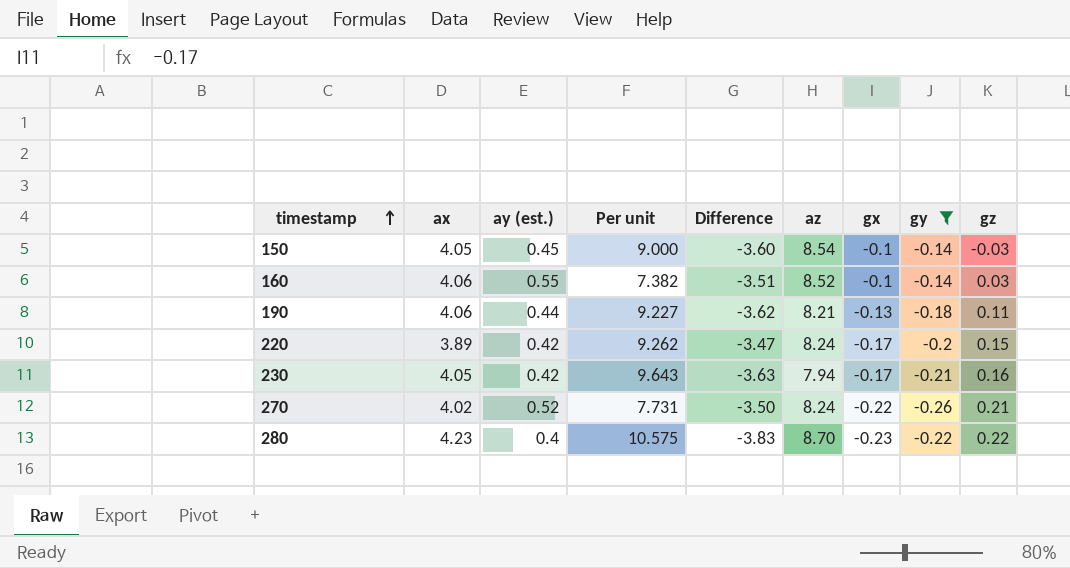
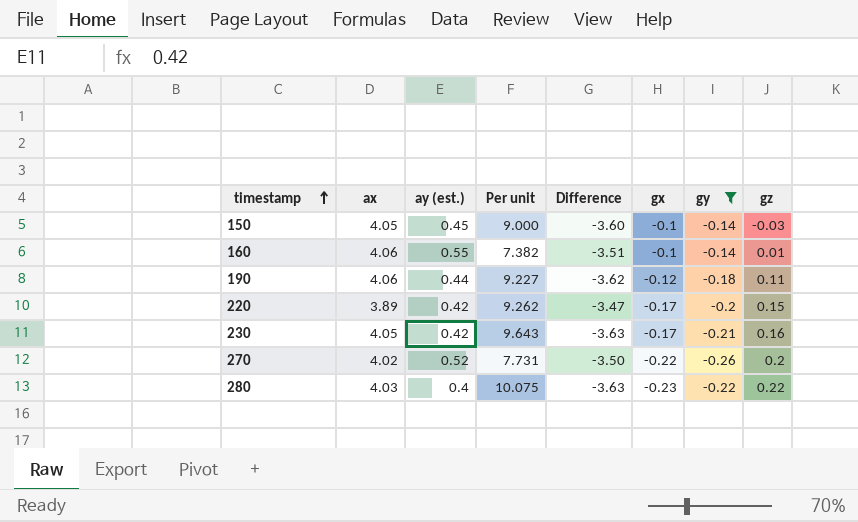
column az | position: 6 -> none
160 | gz: 0.03 -> 0.01
190 | gx: -0.13 -> -0.12
270 | gz: 0.21 -> 0.2
280 | ax: 4.23 -> 4.03
280 | Per unit: 10.575 -> 10.075
280 | Difference: -3.83 -> -3.63

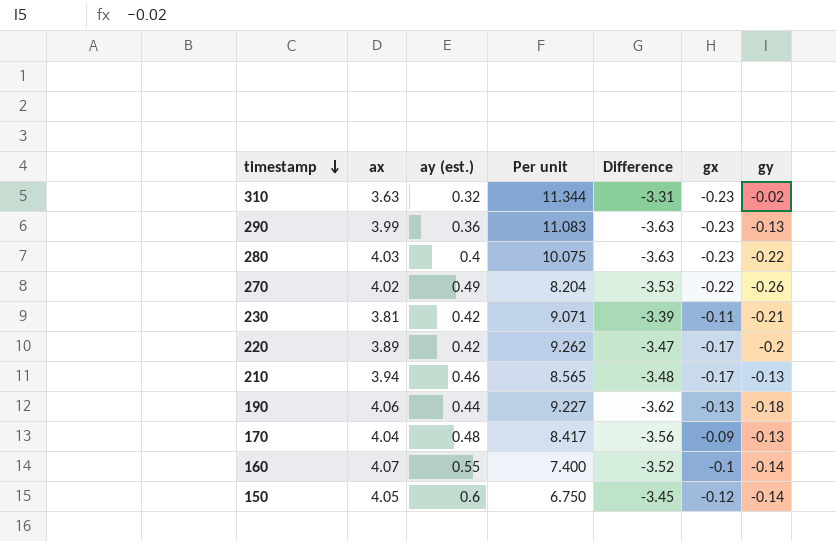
filter: gy <= -0.14 -> none
row order: timestamp ascending -> timestamp descending
column gz | position: 8 -> none
270 | ay (est.): 0.52 -> 0.49
270 | Per unit: 7.731 -> 8.204
270 | Difference: -3.50 -> -3.53
230 | ax: 4.05 -> 3.81
230 | Per unit: 9.643 -> 9.071
230 | Difference: -3.63 -> -3.39
230 | gx: -0.17 -> -0.11
190 | gx: -0.12 -> -0.13
160 | ax: 4.06 -> 4.07
160 | Per unit: 7.382 -> 7.400
160 | Difference: -3.51 -> -3.52
150 | ay (est.): 0.45 -> 0.6
150 | Per unit: 9.000 -> 6.750
150 | Difference: -3.60 -> -3.45
150 | gx: -0.1 -> -0.12

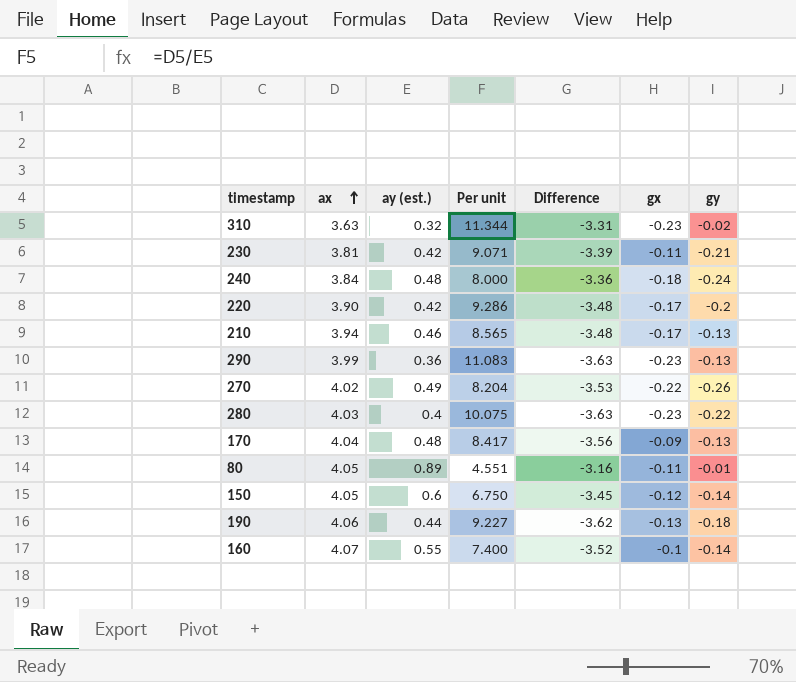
row order: timestamp descending -> ax ascending
row 240: none -> 3.84 | 0.48 | 8.000 | -3.36 | -0.18 | -0.24
220 | ax: 3.89 -> 3.90
220 | Per unit: 9.262 -> 9.286
220 | Difference: -3.47 -> -3.48
row 80: none -> 4.05 | 0.89 | 4.551 | -3.16 | -0.11 | -0.01

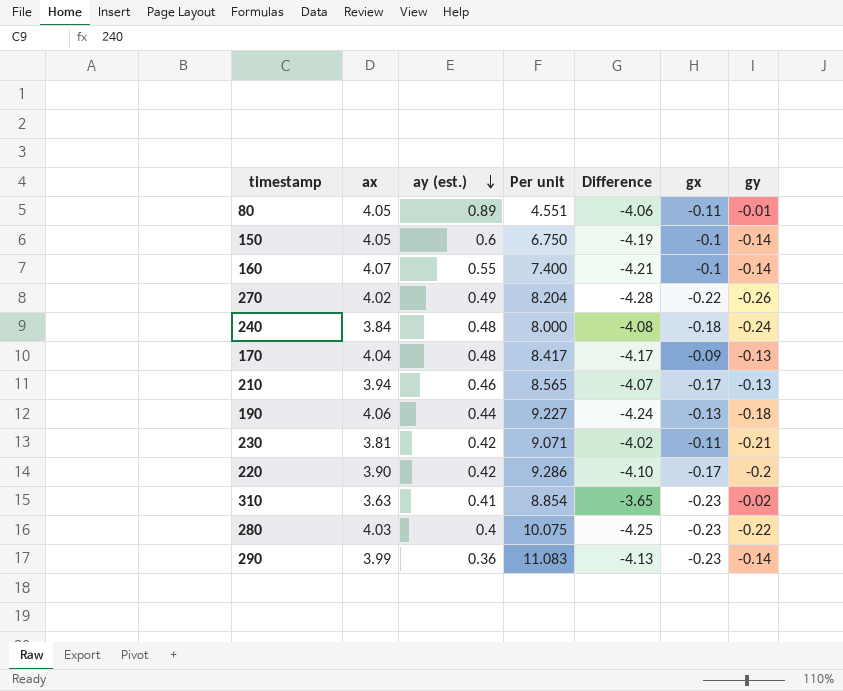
row order: ax ascending -> ay (est.) descending
column Difference | formula: [ay (est.)] - [ax] -> [gy] - [ax]
150 | gx: -0.12 -> -0.1
310 | ay (est.): 0.32 -> 0.41
310 | Per unit: 11.344 -> 8.854
290 | gy: -0.13 -> -0.14

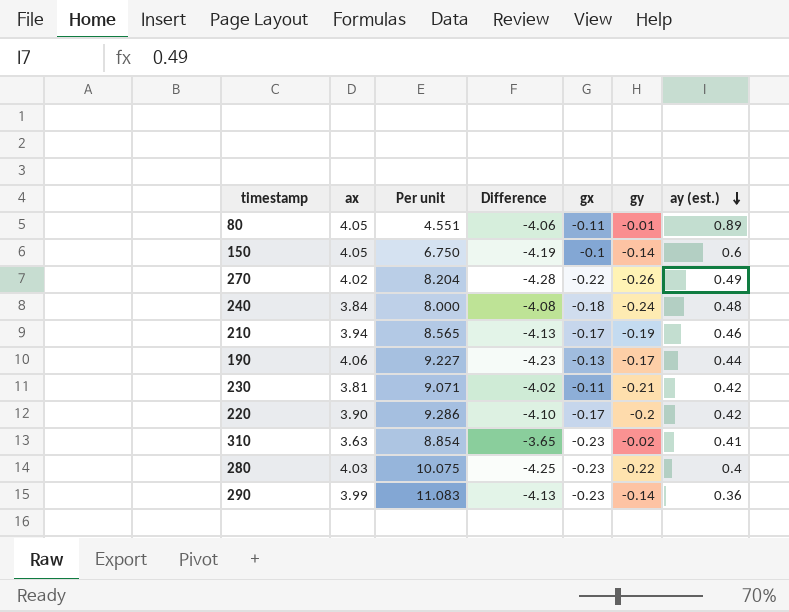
column ay (est.) | position: 3 -> 7
row 160: 4.07 | 0.55 | 7.400 | -4.21 | -0.1 | -0.14 -> none
row 170: 4.04 | 0.48 | 8.417 | -4.17 | -0.09 | -0.13 -> none
210 | Difference: -4.07 -> -4.13
210 | gy: -0.13 -> -0.19
190 | Difference: -4.24 -> -4.23
190 | gy: -0.18 -> -0.17

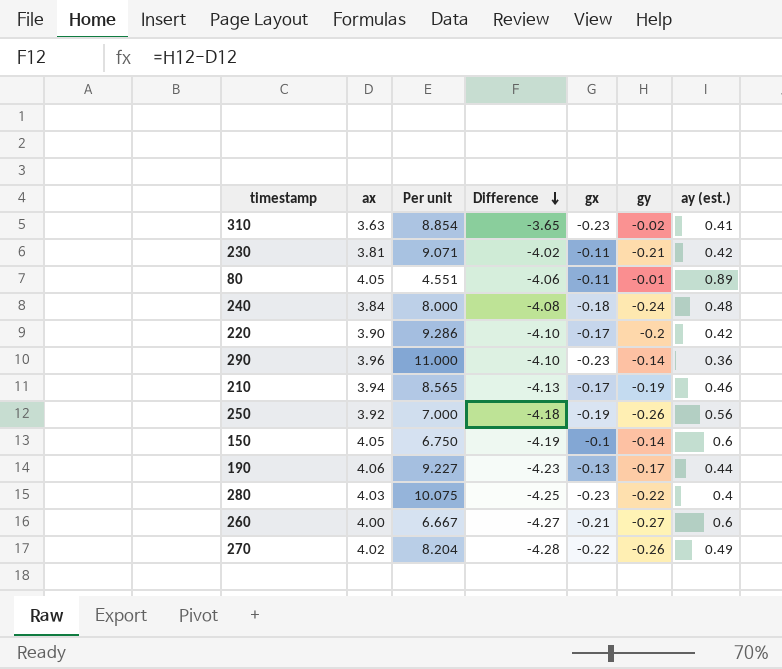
row order: ay (est.) descending -> Difference descending
290 | ax: 3.99 -> 3.96
290 | Per unit: 11.083 -> 11.000
290 | Difference: -4.13 -> -4.10
row 250: none -> 3.92 | 7.000 | -4.18 | -0.19 | -0.26 | 0.56
row 260: none -> 4.00 | 6.667 | -4.27 | -0.21 | -0.27 | 0.6

